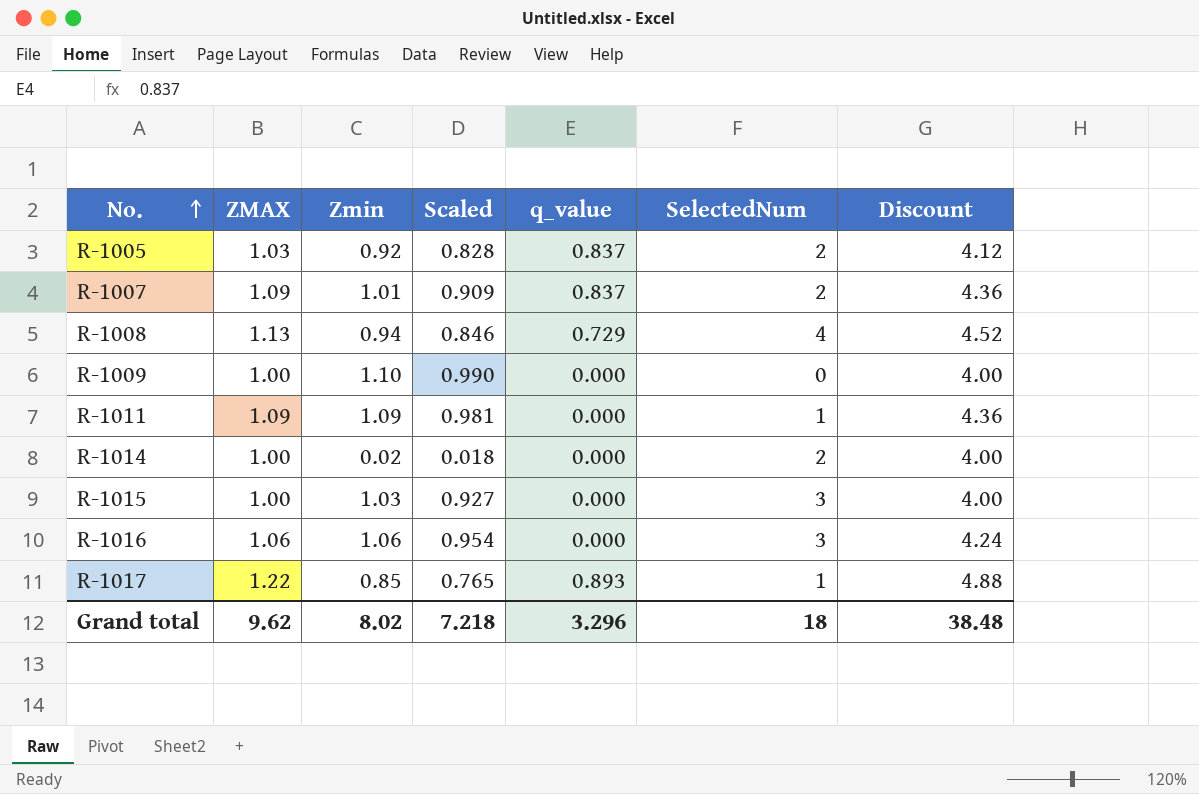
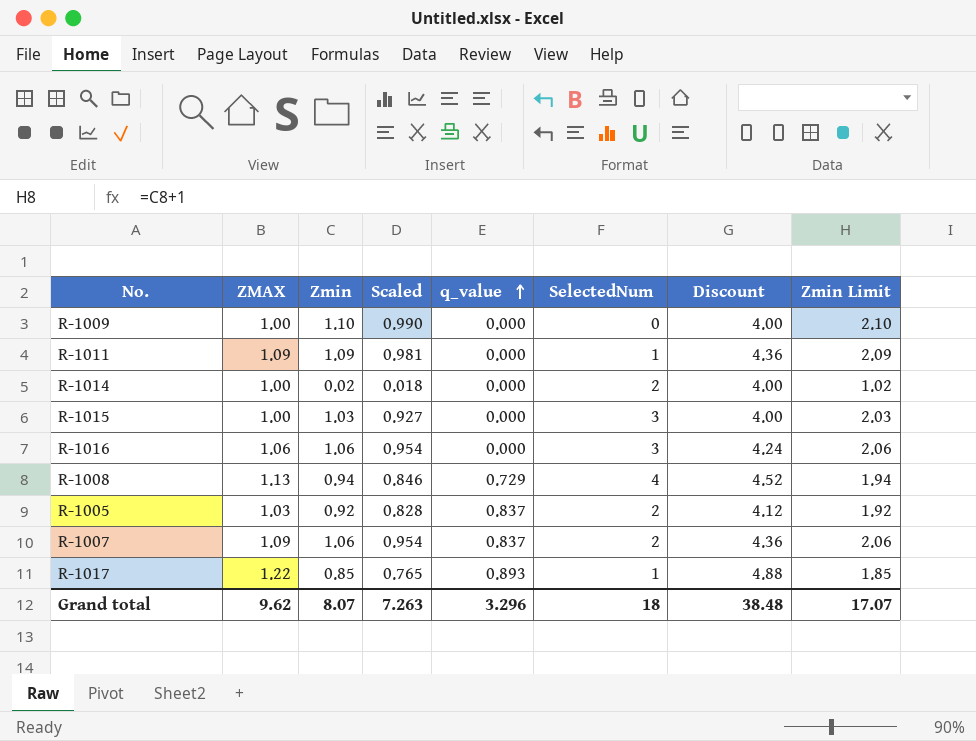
row order: No. ascending -> q_value ascending
column Zmin Limit | formula: none -> [Zmin] + 1
R-1007 | Zmin: 1.01 -> 1.06
R-1007 | Scaled: 0.909 -> 0.954
Grand total | Zmin: 8.02 -> 8.07
Grand total | Scaled: 7.218 -> 7.263

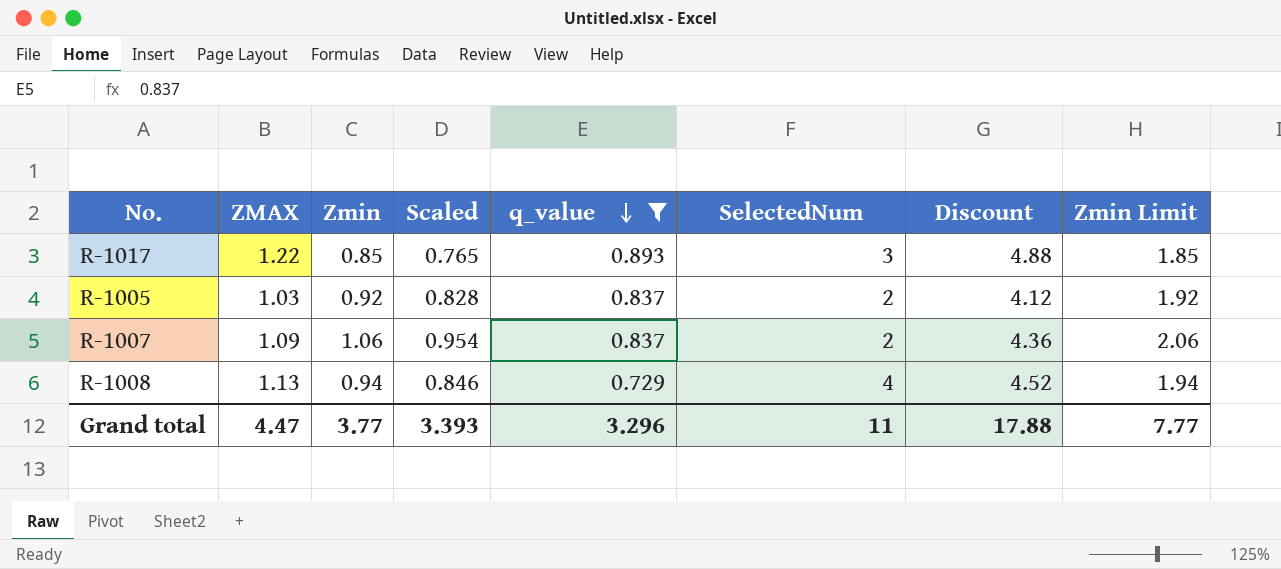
filter: none -> q_value != 0.000
row order: q_value ascending -> q_value descending
R-1017 | SelectedNum: 1 -> 3
Grand total | ZMAX: 9.62 -> 4.47
Grand total | Zmin: 8.07 -> 3.77
Grand total | Scaled: 7.263 -> 3.393
Grand total | SelectedNum: 18 -> 11
Grand total | Discount: 38.48 -> 17.88
Grand total | Zmin Limit: 17.07 -> 7.77

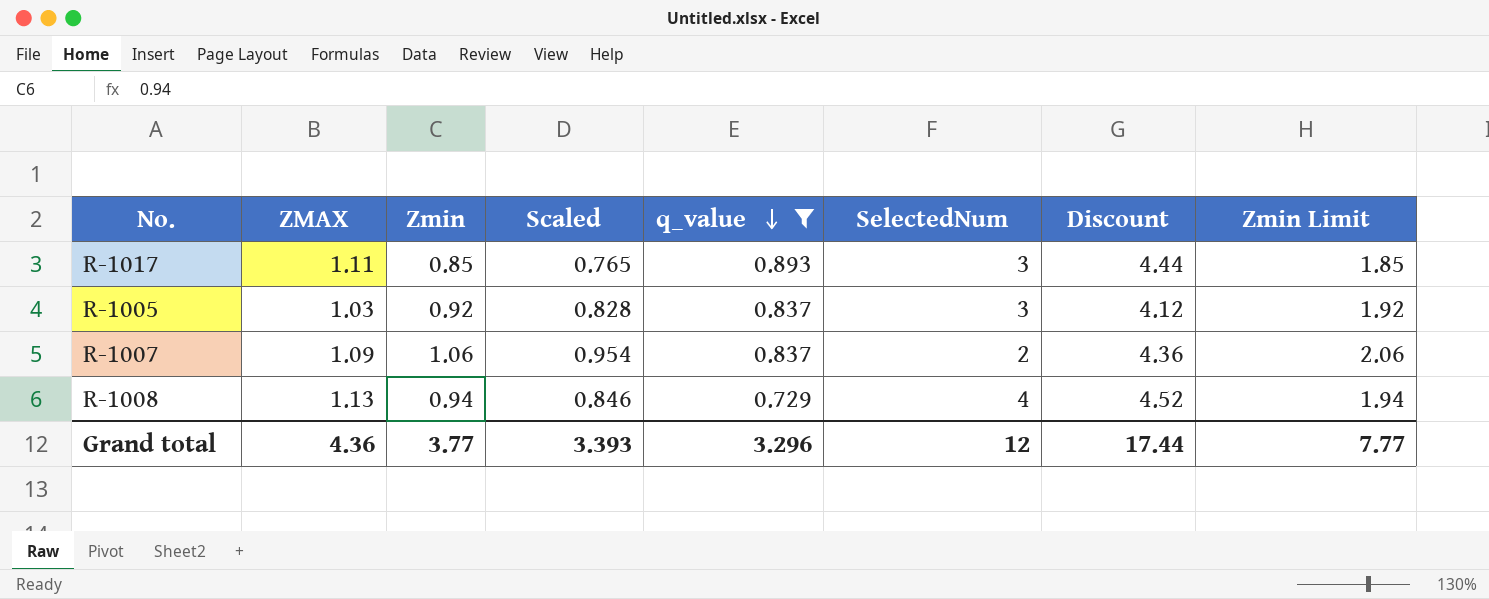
R-1017 | ZMAX: 1.22 -> 1.11
R-1017 | Discount: 4.88 -> 4.44
R-1005 | SelectedNum: 2 -> 3
Grand total | ZMAX: 4.47 -> 4.36
Grand total | SelectedNum: 11 -> 12
Grand total | Discount: 17.88 -> 17.44

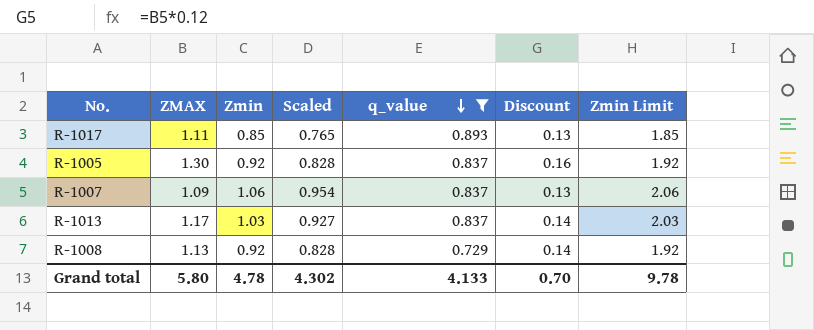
column SelectedNum | position: 6 -> none
column Discount | formula: [ZMAX] * 4 -> [ZMAX] * 0.12
R-1005 | ZMAX: 1.03 -> 1.30
row R-1013: none -> 1.17 | 1.03 | 0.927 | 0.837 | 0.14 | 2.03
R-1008 | Zmin: 0.94 -> 0.92
R-1008 | Scaled: 0.846 -> 0.828
R-1008 | Zmin Limit: 1.94 -> 1.92
Grand total | ZMAX: 4.36 -> 5.80
Grand total | Zmin: 3.77 -> 4.78
Grand total | Scaled: 3.393 -> 4.302
Grand total | q_value: 3.296 -> 4.133
Grand total | Discount: 17.44 -> 0.70
Grand total | Zmin Limit: 7.77 -> 9.78

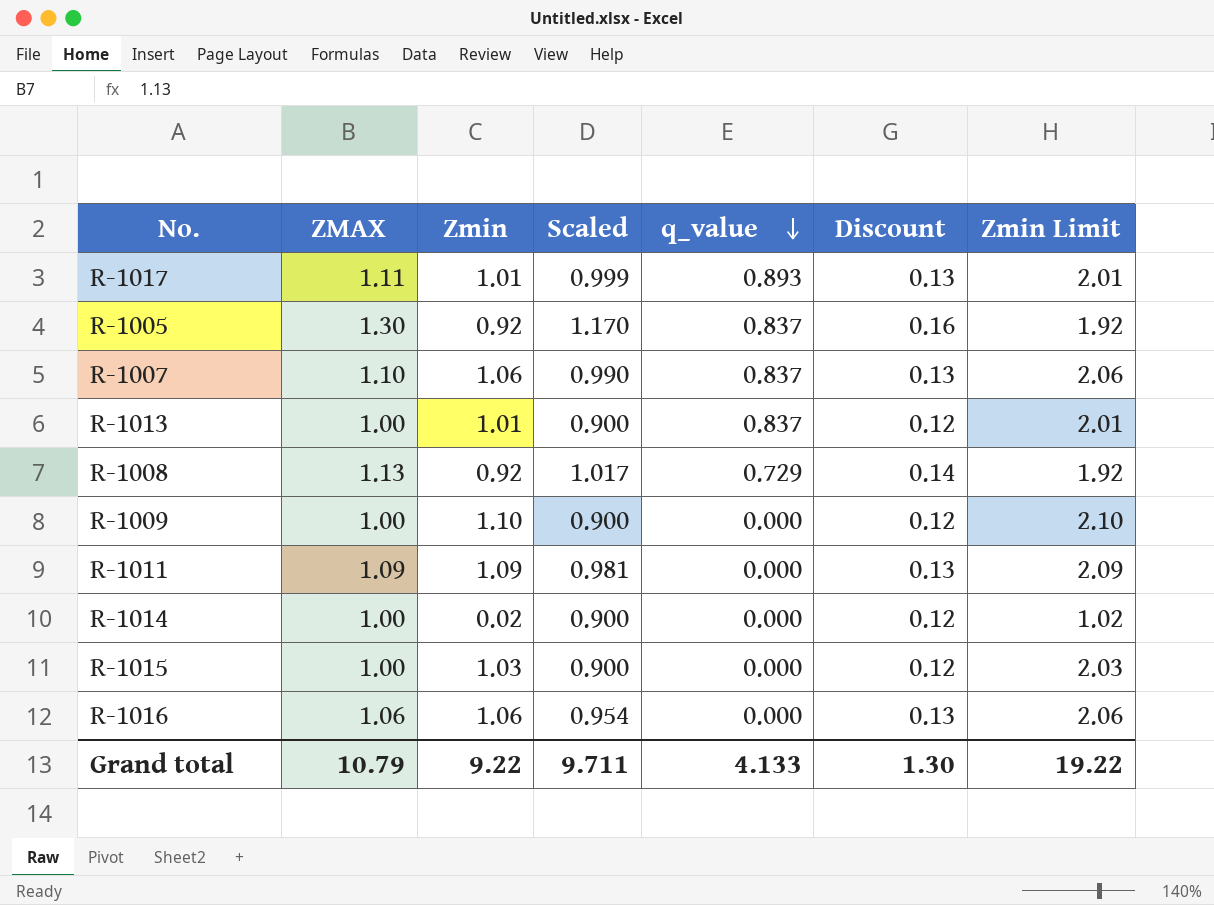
filter: q_value != 0.000 -> none
column Scaled | formula: [Zmin] * 0.9 -> [ZMAX] * 0.9
R-1017 | Zmin: 0.85 -> 1.01
R-1017 | Zmin Limit: 1.85 -> 2.01
R-1007 | ZMAX: 1.09 -> 1.10
R-1013 | ZMAX: 1.17 -> 1.00
R-1013 | Zmin: 1.03 -> 1.01
R-1013 | Discount: 0.14 -> 0.12
R-1013 | Zmin Limit: 2.03 -> 2.01
Grand total | ZMAX: 5.80 -> 10.79
Grand total | Zmin: 4.78 -> 9.22
Grand total | Scaled: 4.302 -> 9.711
Grand total | Discount: 0.70 -> 1.30
Grand total | Zmin Limit: 9.78 -> 19.22

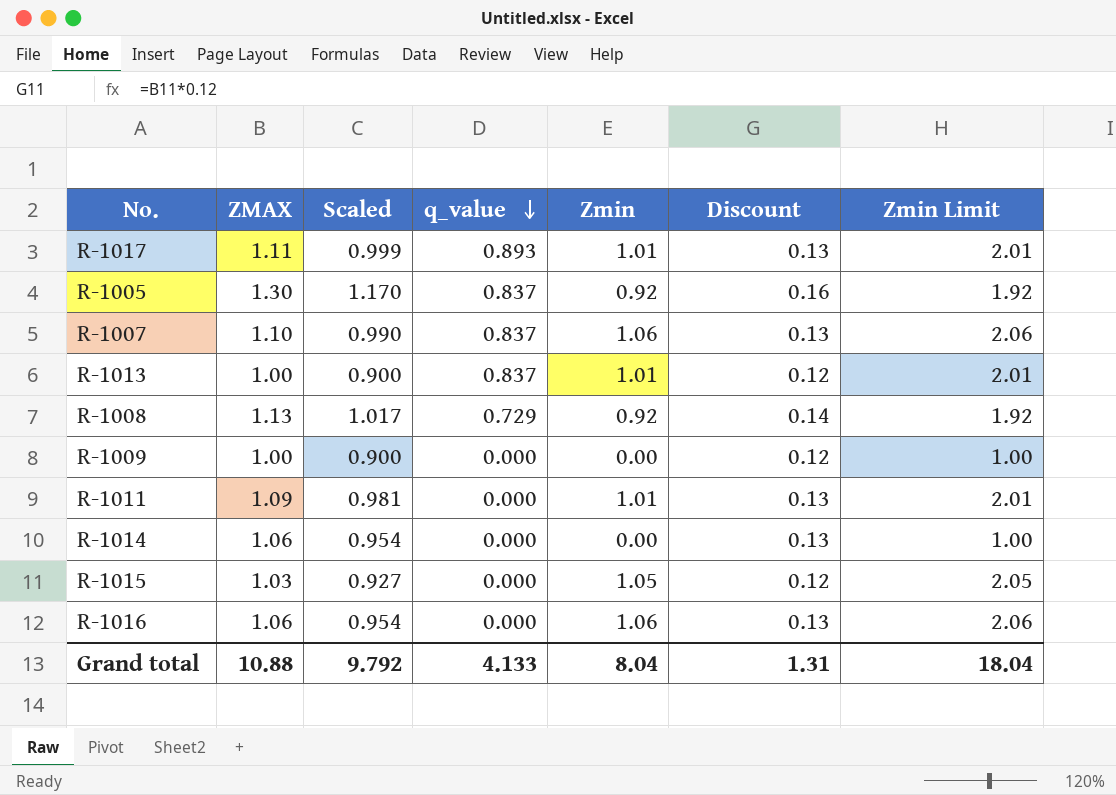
column Zmin | position: 3 -> 5
R-1009 | Zmin: 1.10 -> 0.00
R-1009 | Zmin Limit: 2.10 -> 1.00
R-1011 | Zmin: 1.09 -> 1.01
R-1011 | Zmin Limit: 2.09 -> 2.01
R-1014 | ZMAX: 1.00 -> 1.06
R-1014 | Scaled: 0.900 -> 0.954
R-1014 | Zmin: 0.02 -> 0.00
R-1014 | Discount: 0.12 -> 0.13
R-1014 | Zmin Limit: 1.02 -> 1.00
R-1015 | ZMAX: 1.00 -> 1.03
R-1015 | Scaled: 0.900 -> 0.927
R-1015 | Zmin: 1.03 -> 1.05
R-1015 | Zmin Limit: 2.03 -> 2.05
Grand total | ZMAX: 10.79 -> 10.88
Grand total | Scaled: 9.711 -> 9.792
Grand total | Zmin: 9.22 -> 8.04
Grand total | Discount: 1.30 -> 1.31
Grand total | Zmin Limit: 19.22 -> 18.04

